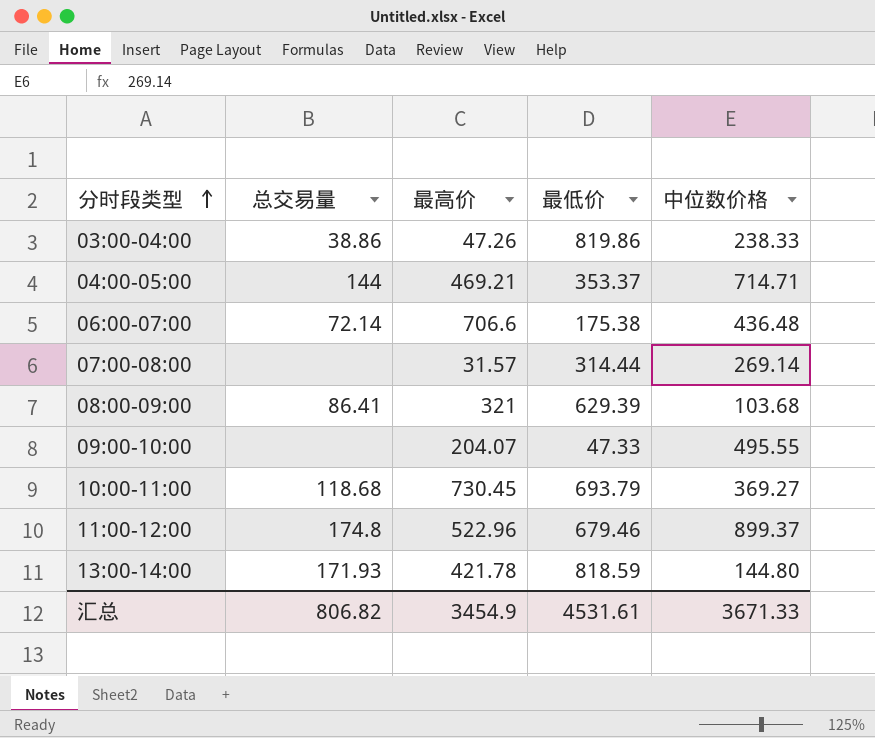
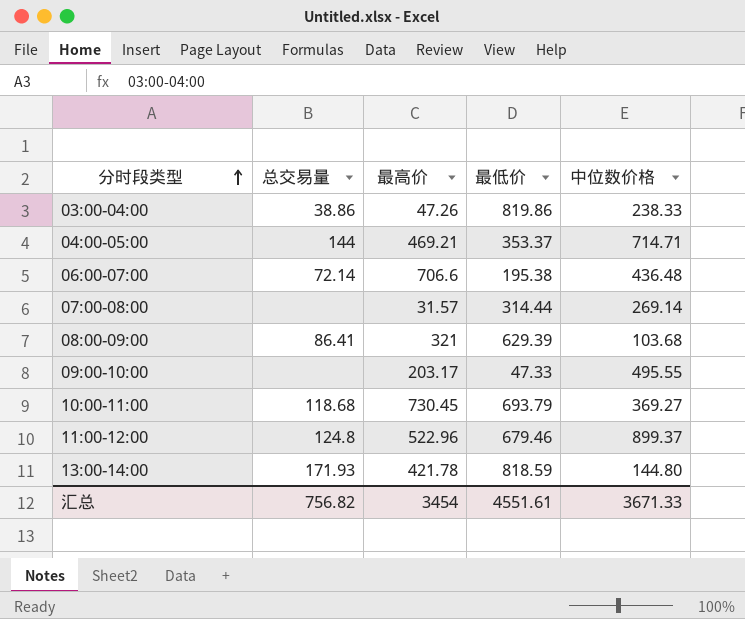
06:00-07:00 | 最低价: 175.38 -> 195.38
09:00-10:00 | 最高价: 204.07 -> 203.17
11:00-12:00 | 总交易量: 174.8 -> 124.8
汇总 | 总交易量: 806.82 -> 756.82
汇总 | 最高价: 3454.9 -> 3454
汇总 | 最低价: 4531.61 -> 4551.61

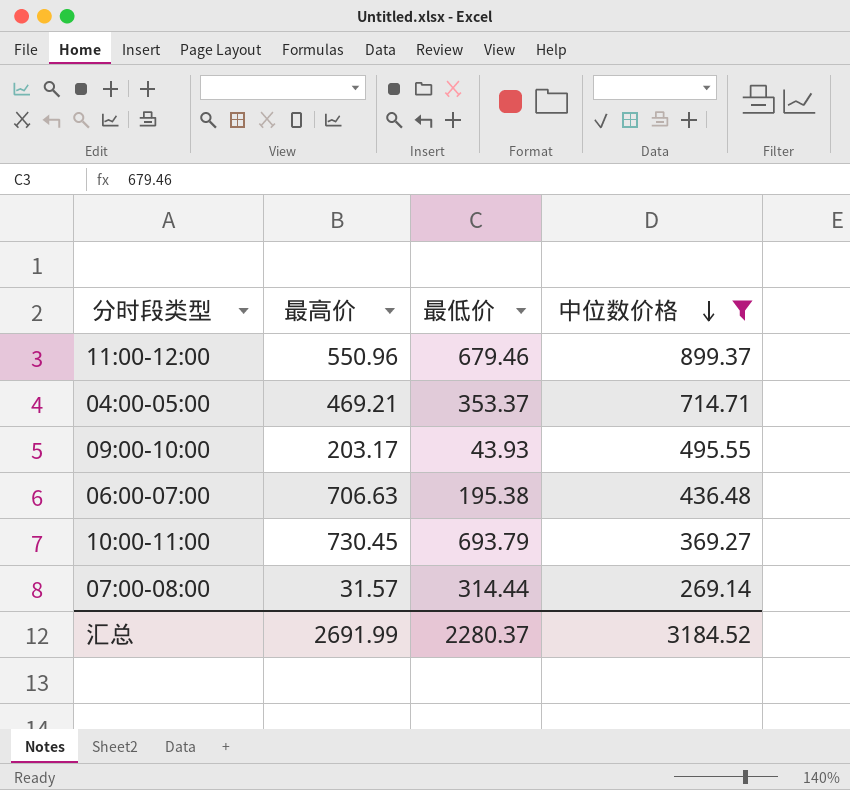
filter: none -> 中位数价格 >= 269.14
row order: 分时段类型 ascending -> 中位数价格 descending
column 总交易量 | position: 2 -> none
11:00-12:00 | 最高价: 522.96 -> 550.96
09:00-10:00 | 最低价: 47.33 -> 43.93
06:00-07:00 | 最高价: 706.6 -> 706.63
汇总 | 最高价: 3454 -> 2691.99
汇总 | 最低价: 4551.61 -> 2280.37
汇总 | 中位数价格: 3671.33 -> 3184.52

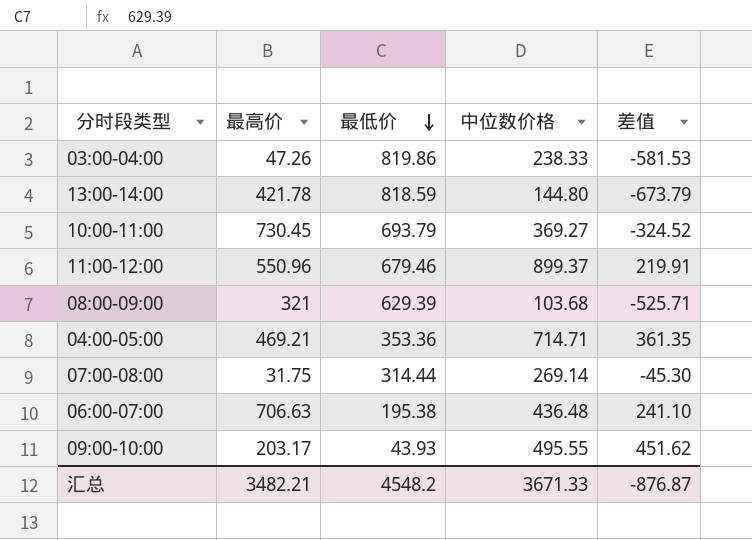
filter: 中位数价格 >= 269.14 -> none
row order: 中位数价格 descending -> 最低价 descending
column 差值 | formula: none -> [中位数价格] - [最低价]
04:00-05:00 | 最低价: 353.37 -> 353.36
07:00-08:00 | 最高价: 31.57 -> 31.75
汇总 | 最高价: 2691.99 -> 3482.21
汇总 | 最低价: 2280.37 -> 4548.2
汇总 | 中位数价格: 3184.52 -> 3671.33

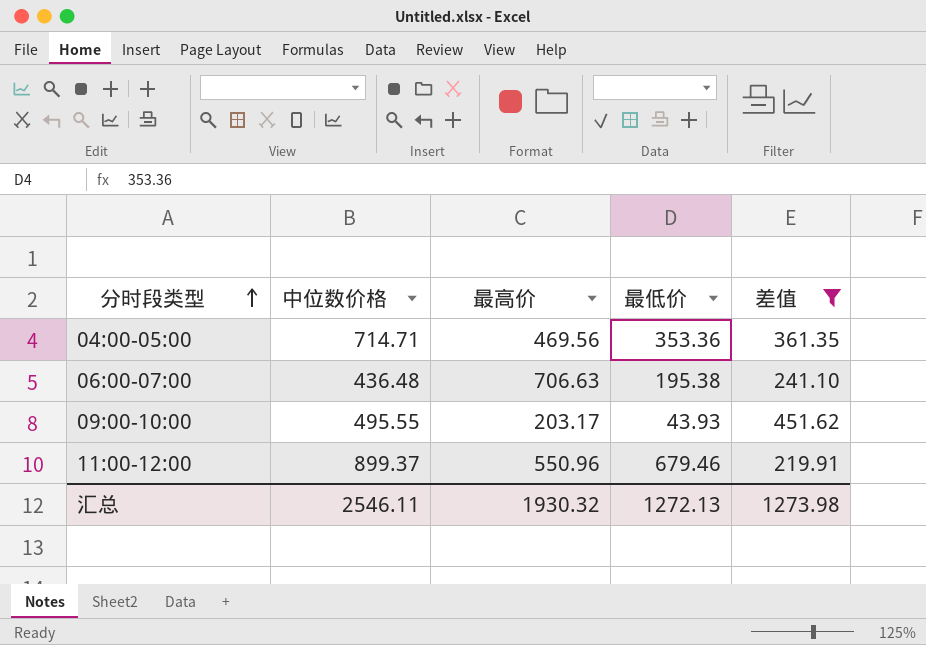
filter: none -> 差值 >= 219.91
row order: 最低价 descending -> 分时段类型 ascending
column 中位数价格 | position: 4 -> 2
04:00-05:00 | 最高价: 469.21 -> 469.56
汇总 | 中位数价格: 3671.33 -> 2546.11
汇总 | 最高价: 3482.21 -> 1930.32
汇总 | 最低价: 4548.2 -> 1272.13
汇总 | 差值: -876.87 -> 1273.98

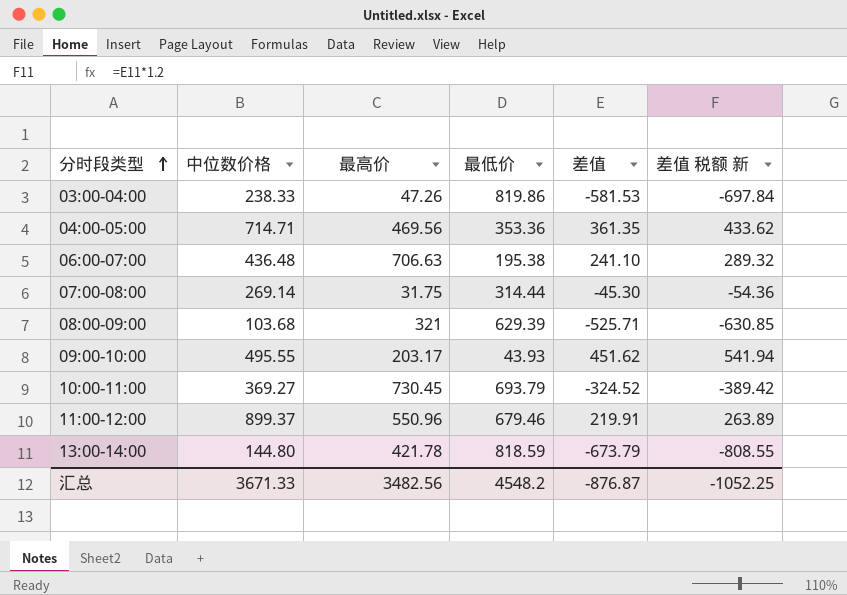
filter: 差值 >= 219.91 -> none
column 差值 税额 新 | formula: none -> [差值] * 1.2
汇总 | 中位数价格: 2546.11 -> 3671.33
汇总 | 最高价: 1930.32 -> 3482.56
汇总 | 最低价: 1272.13 -> 4548.2
汇总 | 差值: 1273.98 -> -876.87

